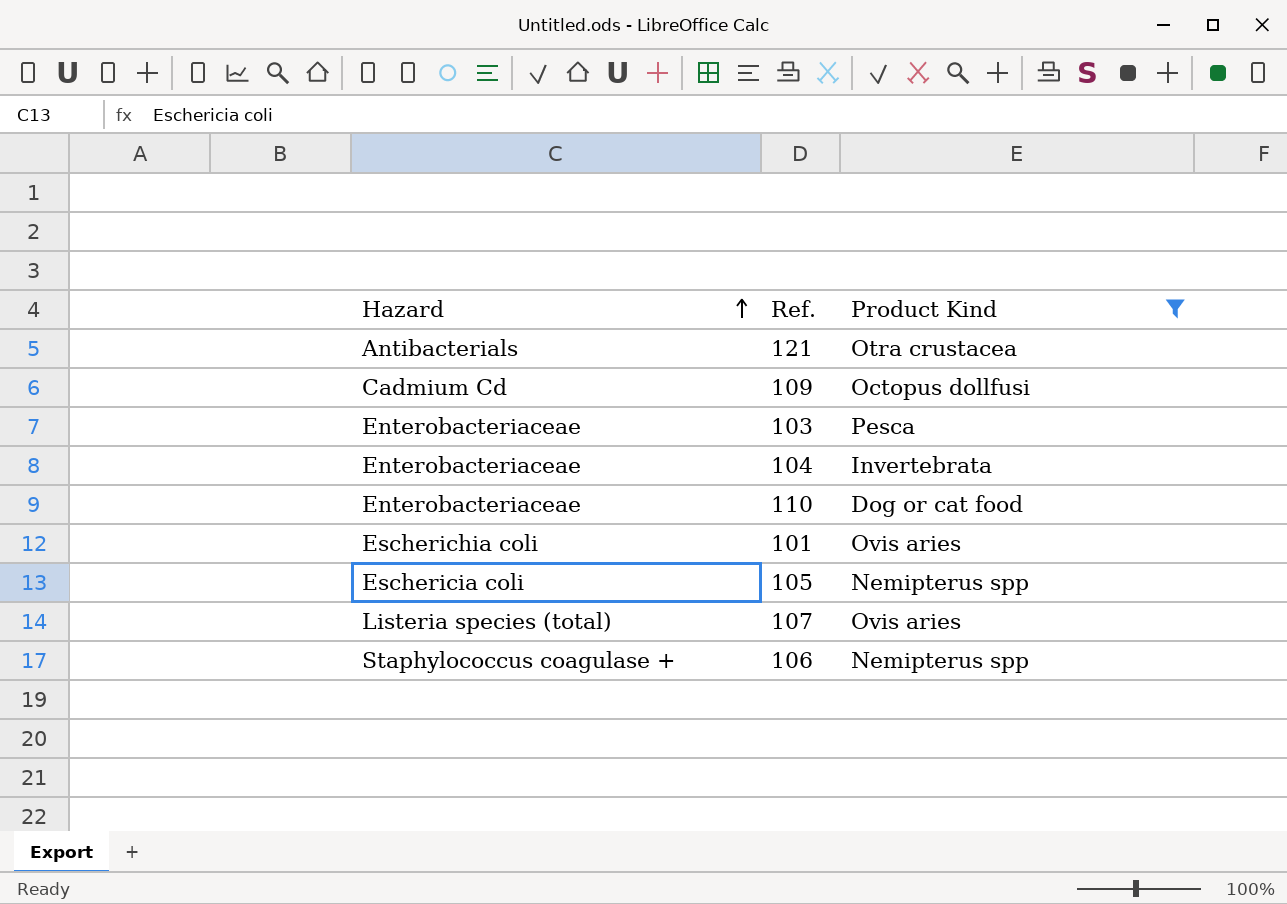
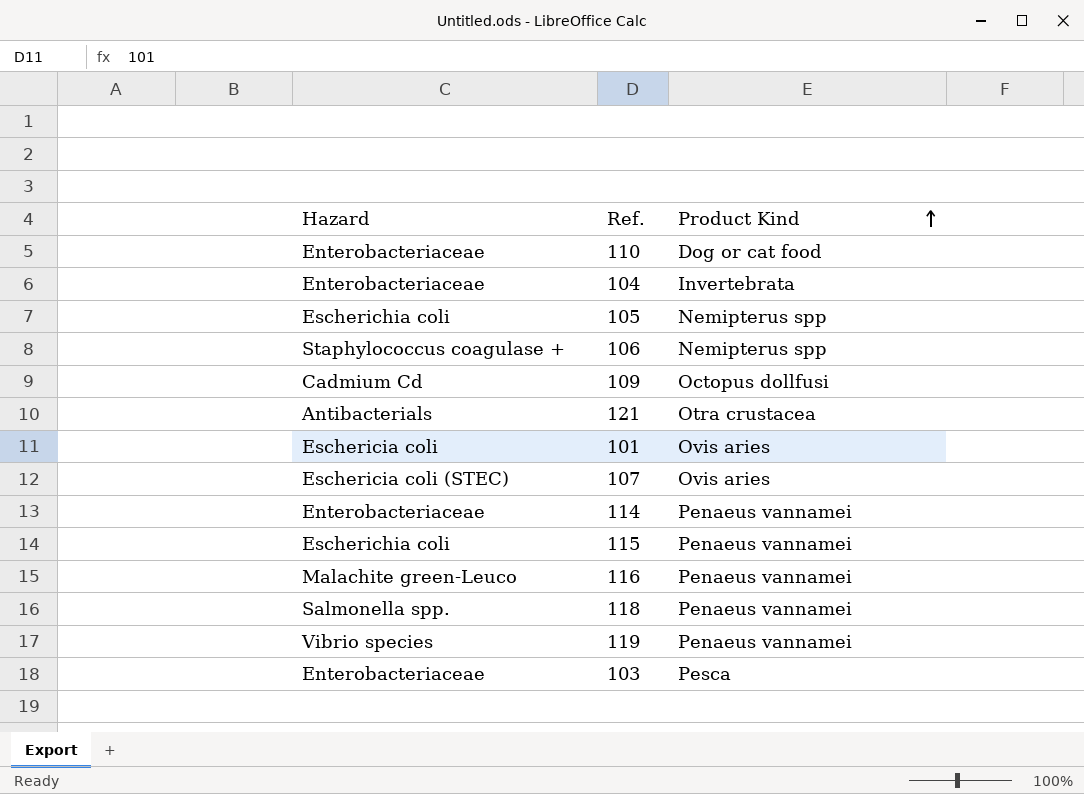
filter: Product Kind != Penaeus vannamei -> none
row order: Hazard ascending -> Product Kind ascending
105 | Hazard: Eschericia coli -> Escherichia coli
101 | Hazard: Escherichia coli -> Eschericia coli
107 | Hazard: Listeria species (total) -> Eschericia coli (STEC)

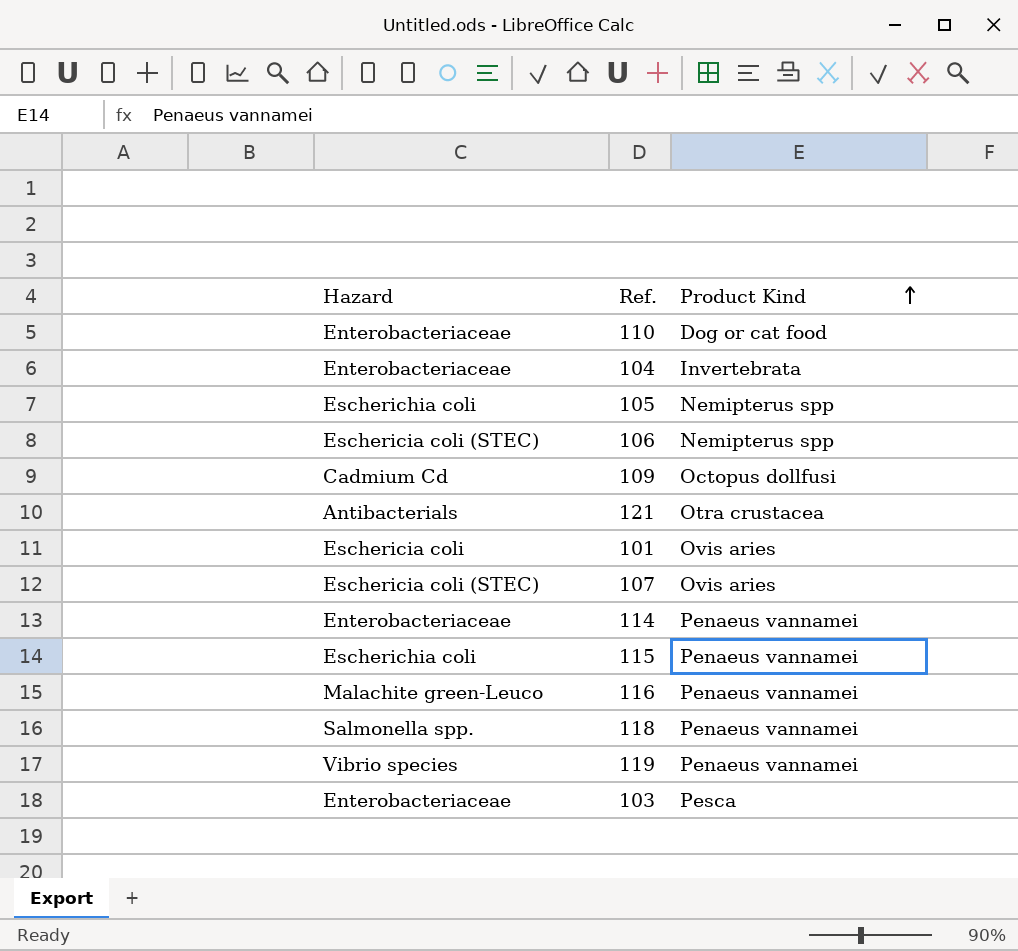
106 | Hazard: Staphylococcus coagulase + -> Eschericia coli (STEC)

